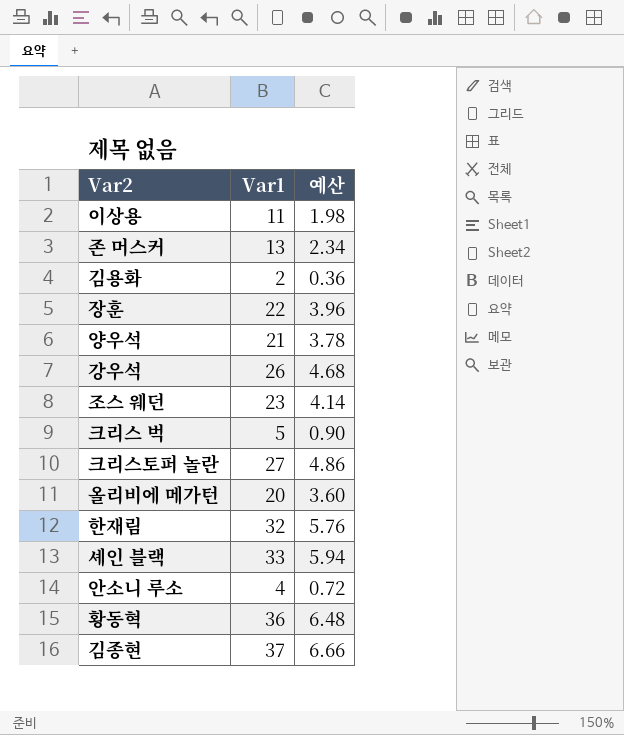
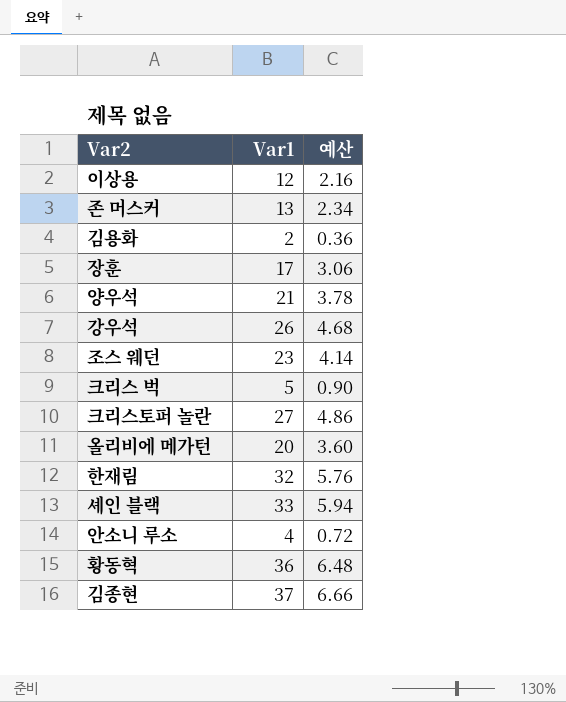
이상용 | Var1: 11 -> 12
이상용 | 예산: 1.98 -> 2.16
장훈 | Var1: 22 -> 17
장훈 | 예산: 3.96 -> 3.06

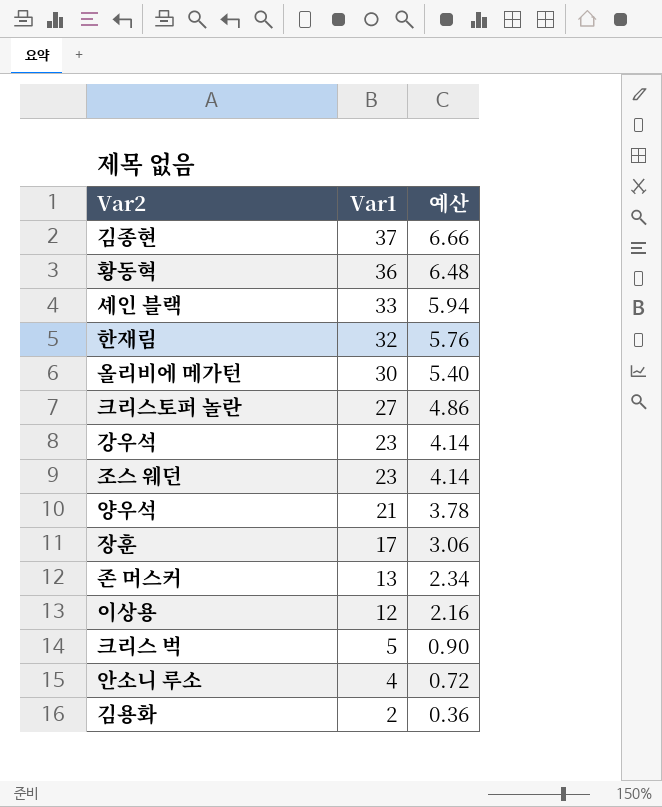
row order: none -> Var1 descending
올리비에 메가턴 | Var1: 20 -> 30
올리비에 메가턴 | 예산: 3.60 -> 5.40
강우석 | Var1: 26 -> 23
강우석 | 예산: 4.68 -> 4.14

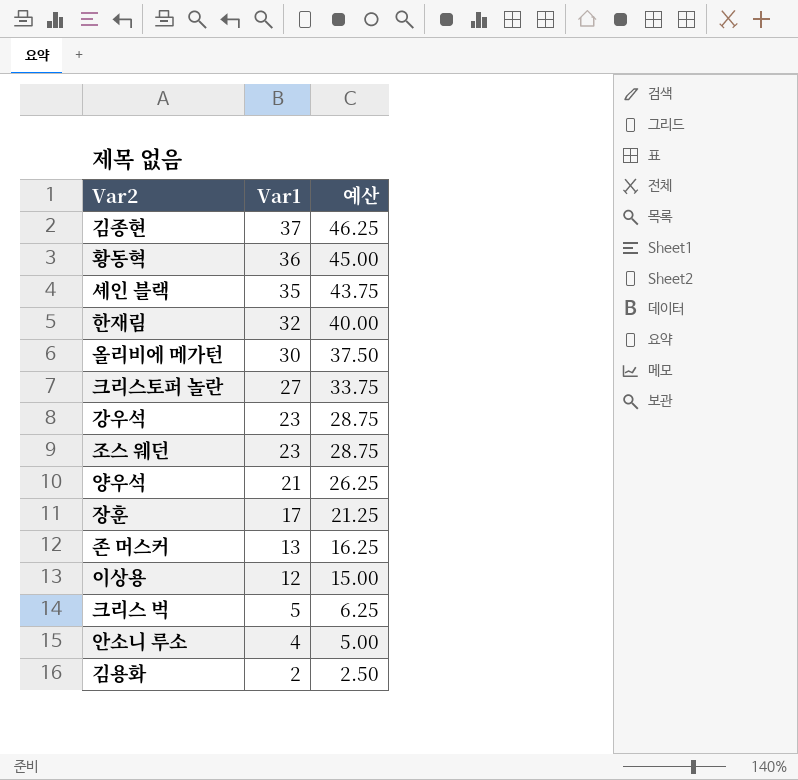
column 예산 | formula: [Var1] * 0.18 -> [Var1] * 1.25
셰인 블랙 | Var1: 33 -> 35

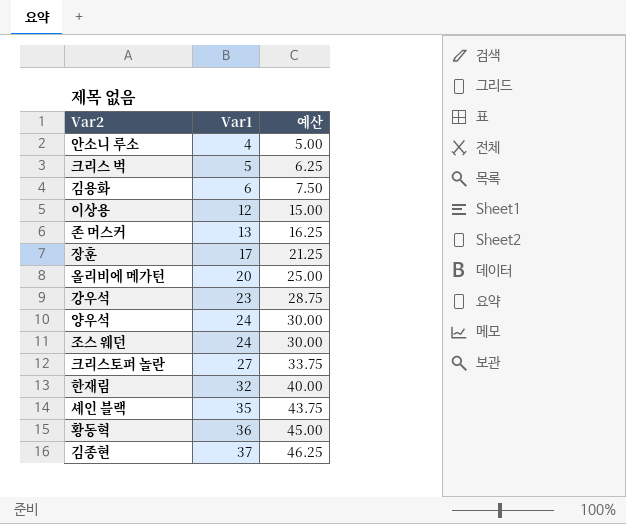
row order: Var1 descending -> Var1 ascending
김용화 | Var1: 2 -> 6
김용화 | 예산: 2.50 -> 7.50
올리비에 메가턴 | Var1: 30 -> 20
올리비에 메가턴 | 예산: 37.50 -> 25.00
양우석 | Var1: 21 -> 24
양우석 | 예산: 26.25 -> 30.00
조스 웨던 | Var1: 23 -> 24
조스 웨던 | 예산: 28.75 -> 30.00

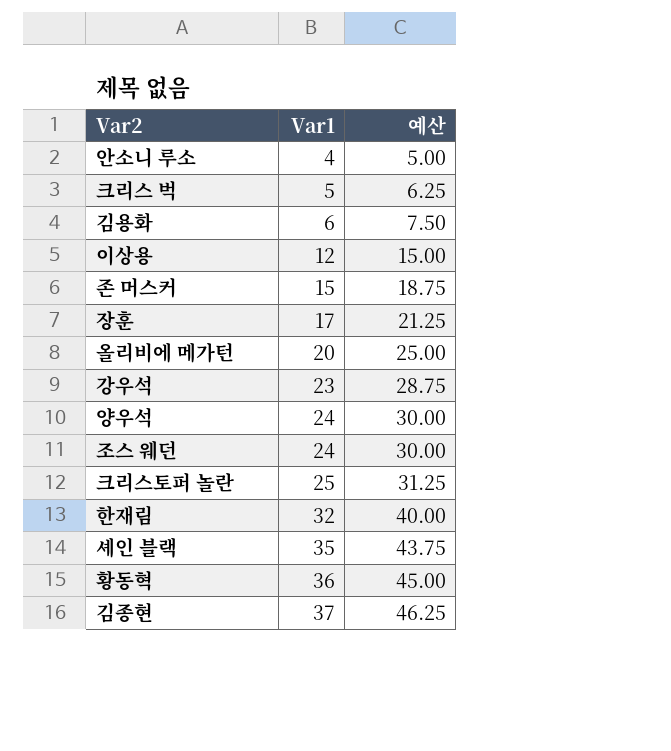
존 머스커 | Var1: 13 -> 15
존 머스커 | 예산: 16.25 -> 18.75
크리스토퍼 놀란 | Var1: 27 -> 25
크리스토퍼 놀란 | 예산: 33.75 -> 31.25

